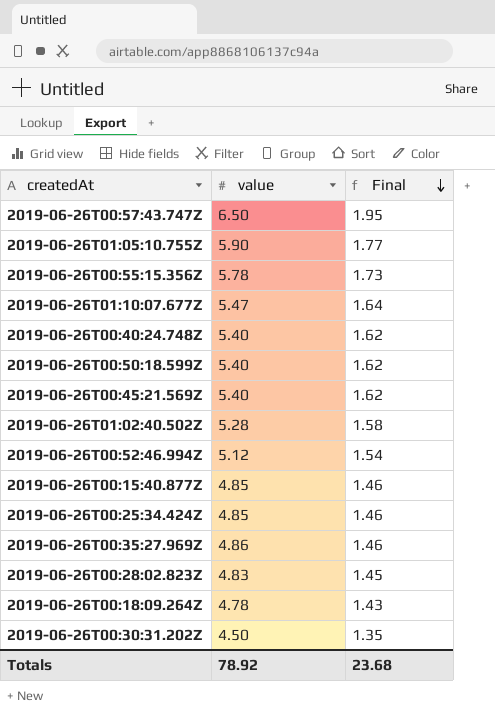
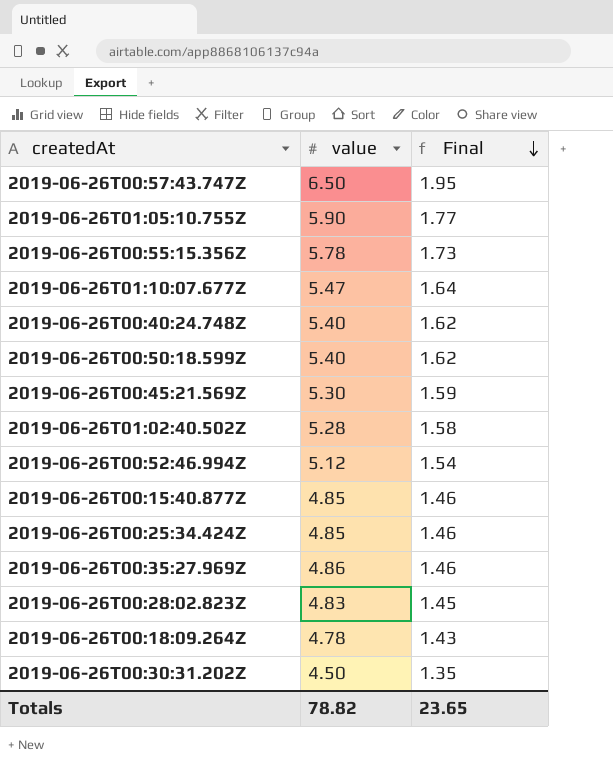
2019-06-26T00:45:21.569Z | value: 5.40 -> 5.30
2019-06-26T00:45:21.569Z | Final: 1.62 -> 1.59
Totals | value: 78.92 -> 78.82
Totals | Final: 23.68 -> 23.65

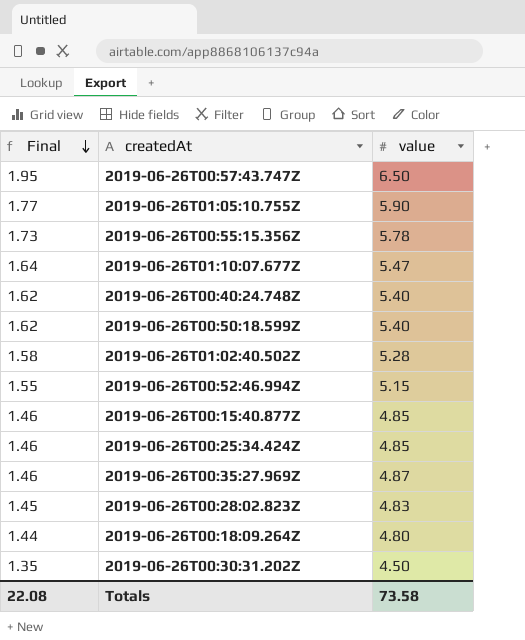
column Final | position: 3 -> 1
row 2019-06-26T00:45:21.569Z: 5.30 | 1.59 -> none
2019-06-26T00:52:46.994Z | Final: 1.54 -> 1.55
2019-06-26T00:52:46.994Z | value: 5.12 -> 5.15
2019-06-26T00:35:27.969Z | value: 4.86 -> 4.87
2019-06-26T00:18:09.264Z | Final: 1.43 -> 1.44
2019-06-26T00:18:09.264Z | value: 4.78 -> 4.80
Totals | Final: 23.65 -> 22.08
Totals | value: 78.82 -> 73.58

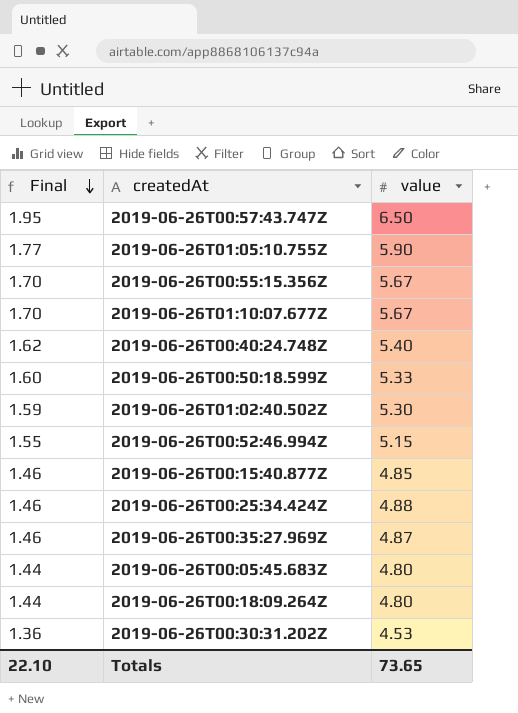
row 2019-06-26T00:28:02.823Z: 1.45 | 4.83 -> none
2019-06-26T00:55:15.356Z | Final: 1.73 -> 1.70
2019-06-26T00:55:15.356Z | value: 5.78 -> 5.67
2019-06-26T01:10:07.677Z | Final: 1.64 -> 1.70
2019-06-26T01:10:07.677Z | value: 5.47 -> 5.67
2019-06-26T00:50:18.599Z | Final: 1.62 -> 1.60
2019-06-26T00:50:18.599Z | value: 5.40 -> 5.33
2019-06-26T01:02:40.502Z | Final: 1.58 -> 1.59
2019-06-26T01:02:40.502Z | value: 5.28 -> 5.30
2019-06-26T00:25:34.424Z | value: 4.85 -> 4.88
row 2019-06-26T00:05:45.683Z: none -> 1.44 | 4.80
2019-06-26T00:30:31.202Z | Final: 1.35 -> 1.36
2019-06-26T00:30:31.202Z | value: 4.50 -> 4.53
Totals | Final: 22.08 -> 22.10
Totals | value: 73.58 -> 73.65

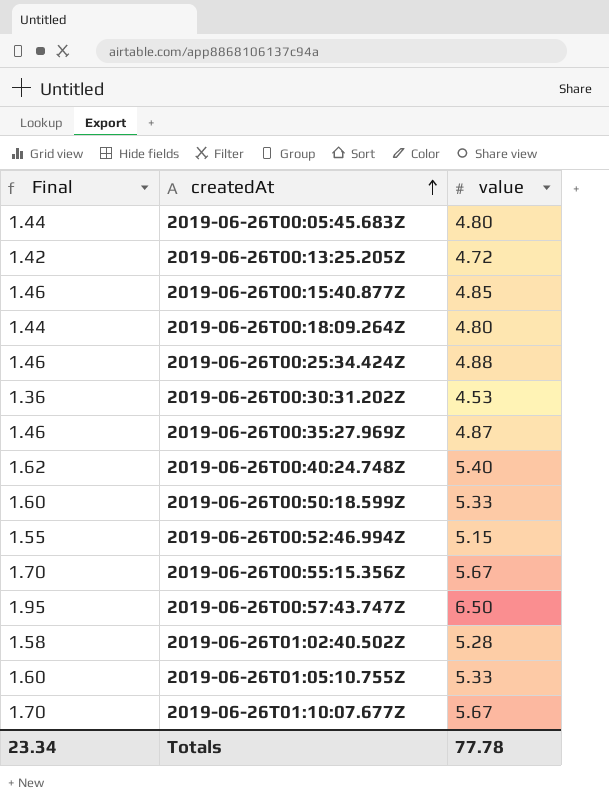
row order: Final descending -> createdAt ascending
row 2019-06-26T00:13:25.205Z: none -> 1.42 | 4.72
2019-06-26T01:02:40.502Z | Final: 1.59 -> 1.58
2019-06-26T01:02:40.502Z | value: 5.30 -> 5.28
2019-06-26T01:05:10.755Z | Final: 1.77 -> 1.60
2019-06-26T01:05:10.755Z | value: 5.90 -> 5.33
Totals | Final: 22.10 -> 23.34
Totals | value: 73.65 -> 77.78

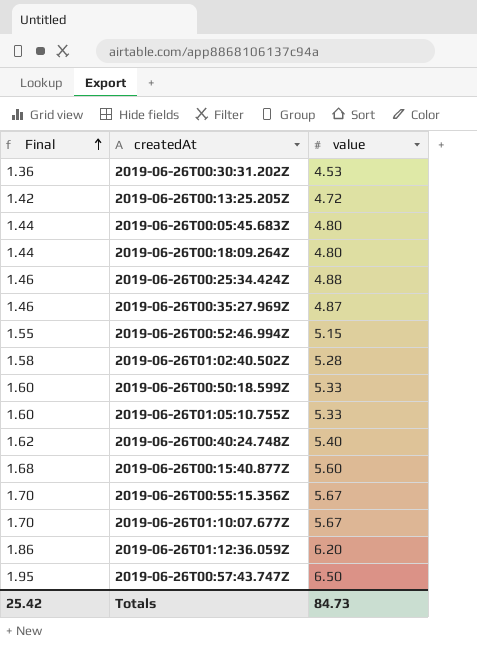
row order: createdAt ascending -> Final ascending
2019-06-26T00:15:40.877Z | Final: 1.46 -> 1.68
2019-06-26T00:15:40.877Z | value: 4.85 -> 5.60
row 2019-06-26T01:12:36.059Z: none -> 1.86 | 6.20
Totals | Final: 23.34 -> 25.42
Totals | value: 77.78 -> 84.73

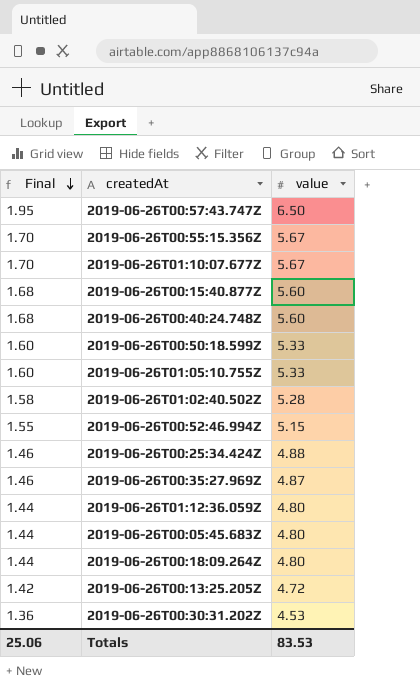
row order: Final ascending -> Final descending
2019-06-26T00:40:24.748Z | Final: 1.62 -> 1.68
2019-06-26T00:40:24.748Z | value: 5.40 -> 5.60
2019-06-26T01:12:36.059Z | Final: 1.86 -> 1.44
2019-06-26T01:12:36.059Z | value: 6.20 -> 4.80
Totals | Final: 25.42 -> 25.06
Totals | value: 84.73 -> 83.53

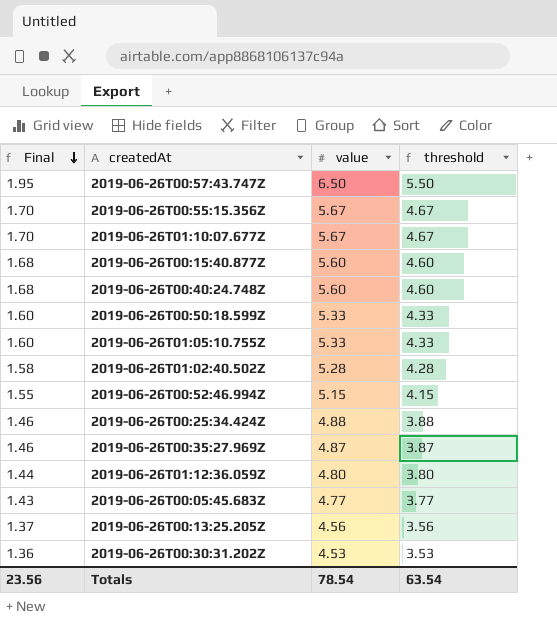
column threshold | formula: none -> [value] - 1
row 2019-06-26T00:18:09.264Z: 1.44 | 4.80 -> none
2019-06-26T00:05:45.683Z | Final: 1.44 -> 1.43
2019-06-26T00:05:45.683Z | value: 4.80 -> 4.77
2019-06-26T00:13:25.205Z | Final: 1.42 -> 1.37
2019-06-26T00:13:25.205Z | value: 4.72 -> 4.56
Totals | Final: 25.06 -> 23.56
Totals | value: 83.53 -> 78.54

